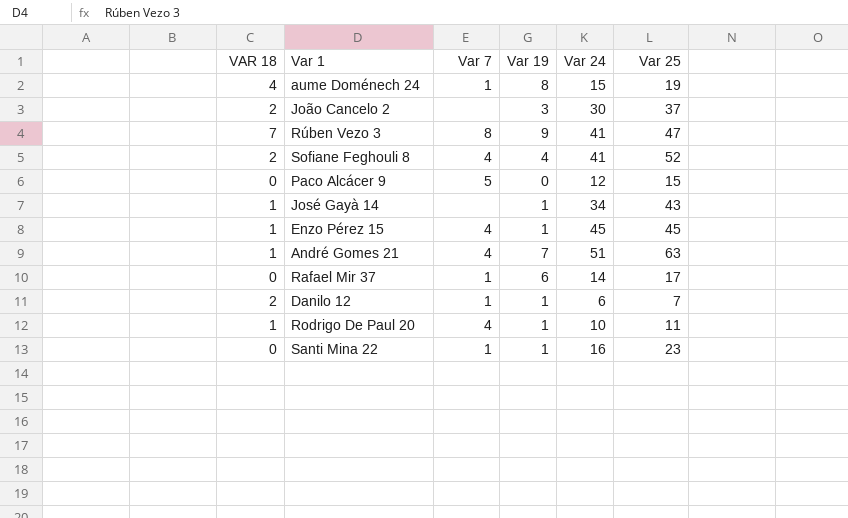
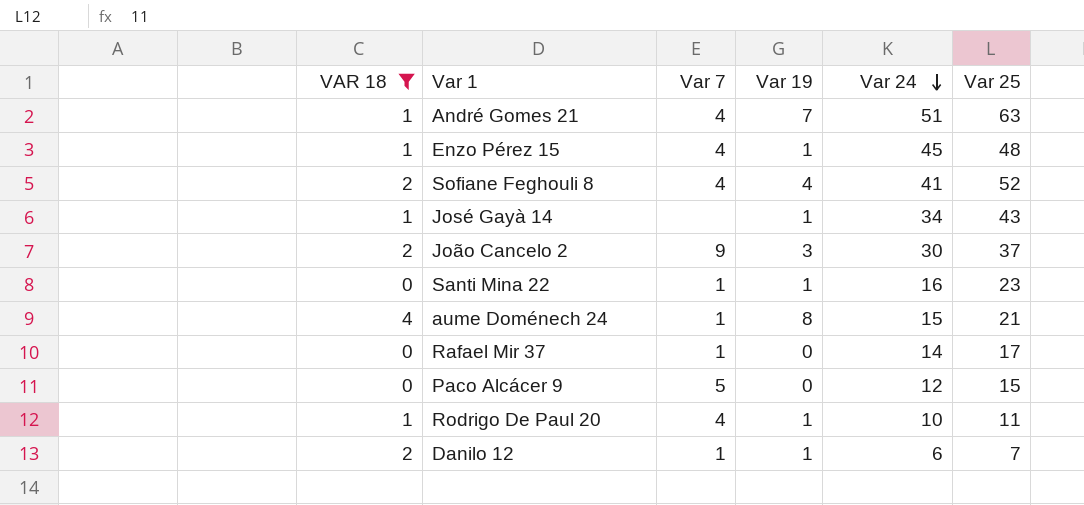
filter: none -> VAR 18 != 7
row order: none -> Var 24 descending
Enzo Pérez 15 | Var 25: 45 -> 48
João Cancelo 2 | Var 7: none -> 9
aume Doménech 24 | Var 25: 19 -> 21
Rafael Mir 37 | Var 19: 6 -> 0

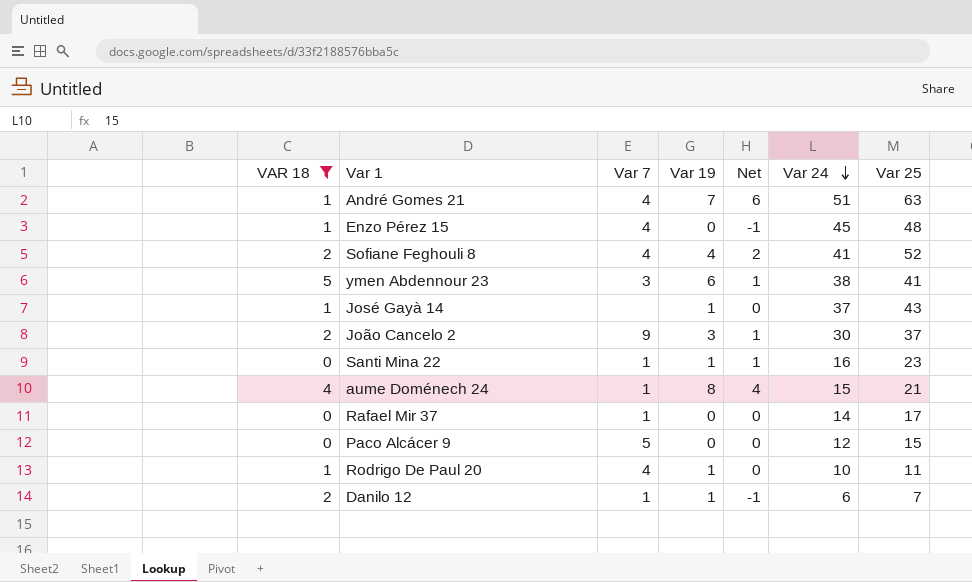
column Net | formula: none -> [Var 19] - [VAR 18]
Enzo Pérez 15 | Var 19: 1 -> 0
row ymen Abdennour 23: none -> 5 | 3 | 6 | 1 | 38 | 41
José Gayà 14 | Var 24: 34 -> 37

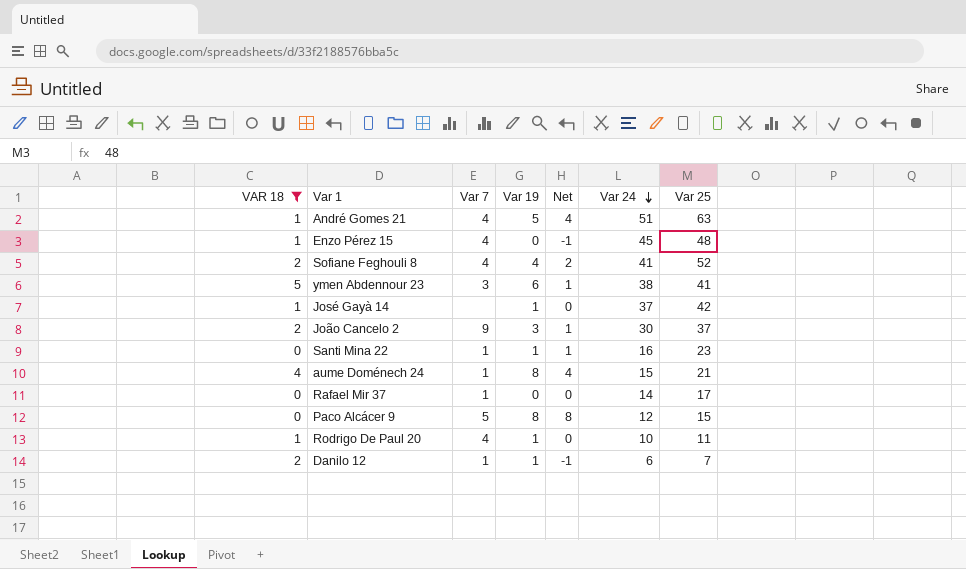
André Gomes 21 | Var 19: 7 -> 5
André Gomes 21 | Net: 6 -> 4
José Gayà 14 | Var 25: 43 -> 42
Paco Alcácer 9 | Var 19: 0 -> 8
Paco Alcácer 9 | Net: 0 -> 8

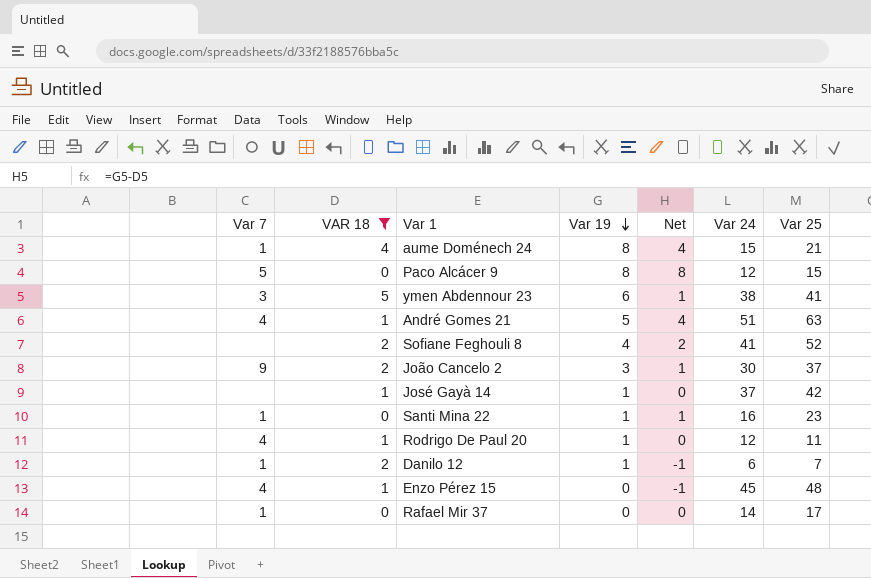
row order: Var 24 descending -> Var 19 descending
column Var 7 | position: 3 -> 1
Sofiane Feghouli 8 | Var 7: 4 -> none
Rodrigo De Paul 20 | Var 24: 10 -> 12

